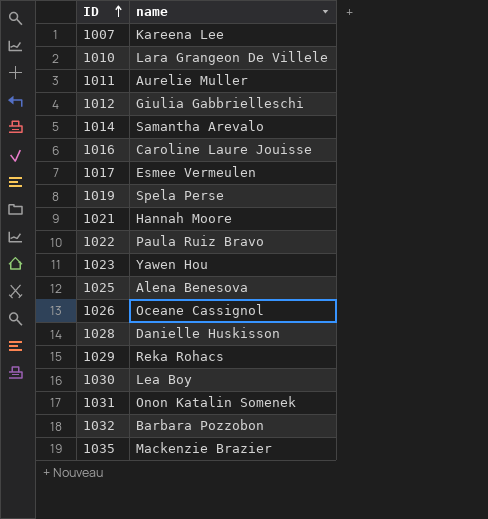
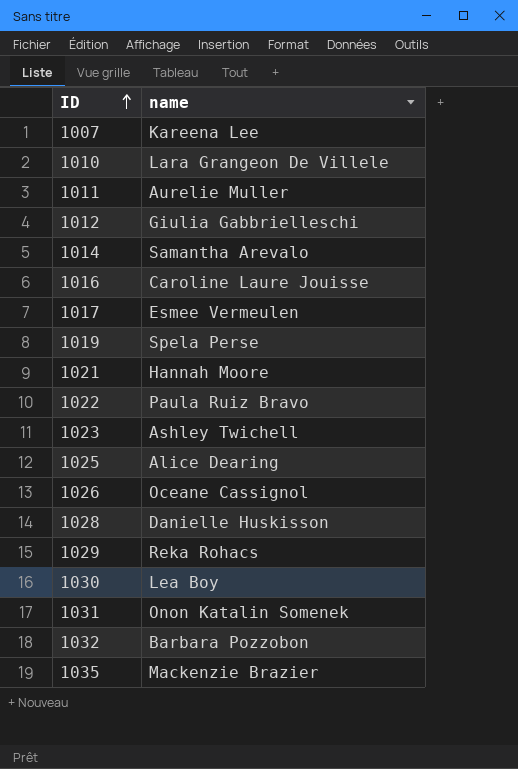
1023 | name: Yawen Hou -> Ashley Twichell
1025 | name: Alena Benesova -> Alice Dearing

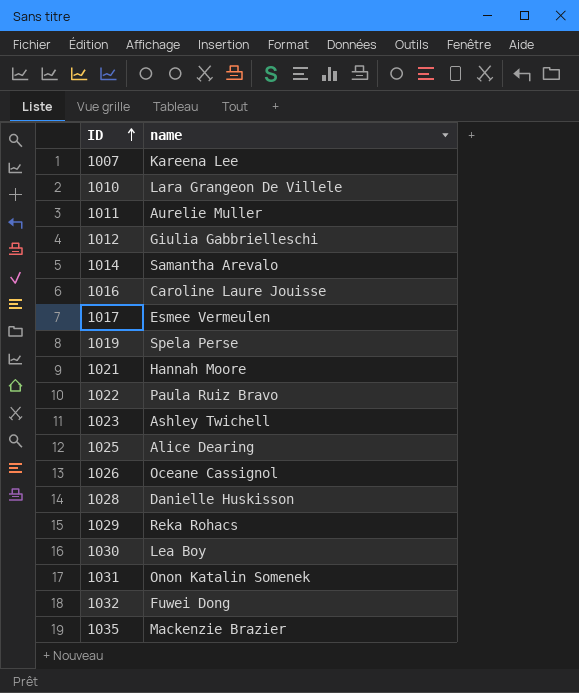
1032 | name: Barbara Pozzobon -> Fuwei Dong

